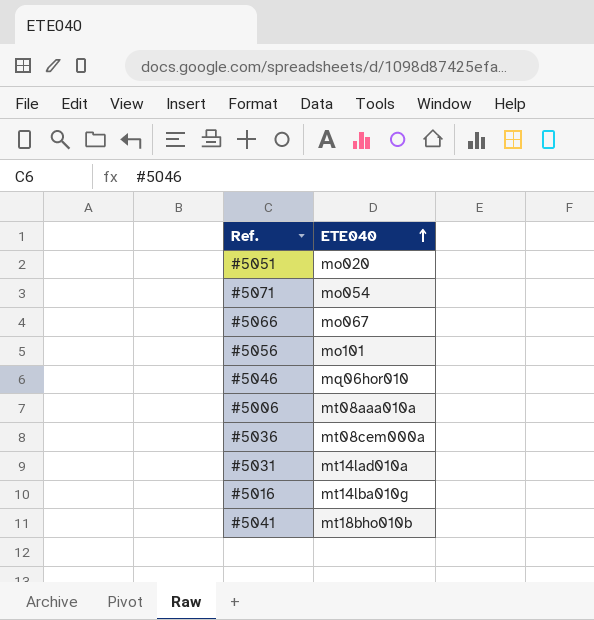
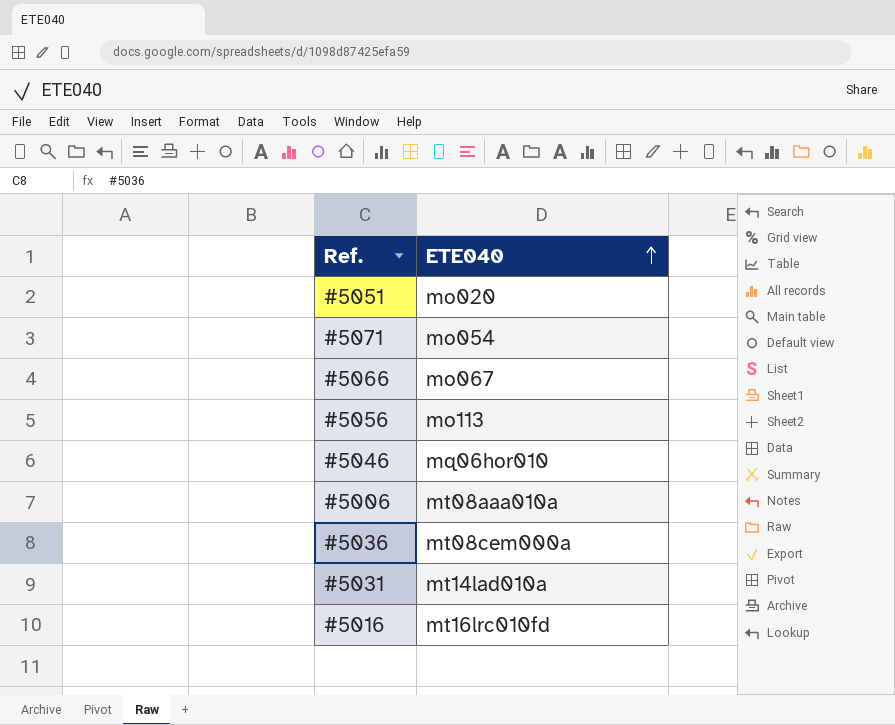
row #5041: mt18bho010b -> none
#5056 | ETE040: mo101 -> mo113
#5016 | ETE040: mt14lba010g -> mt16lrc010fd

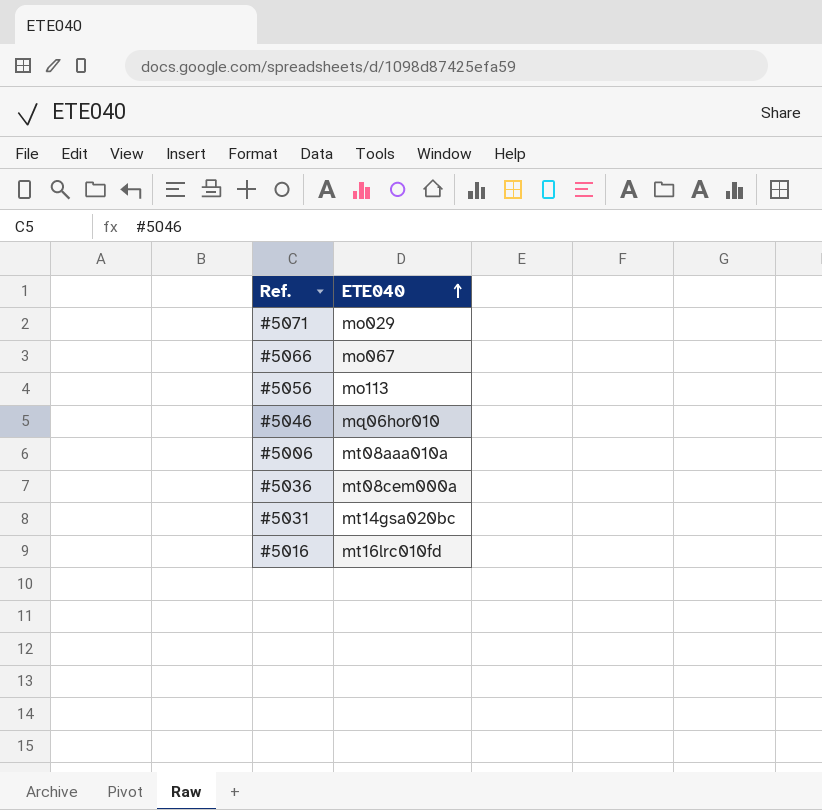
row #5051: mo020 -> none
#5071 | ETE040: mo054 -> mo029
#5031 | ETE040: mt14lad010a -> mt14gsa020bc

